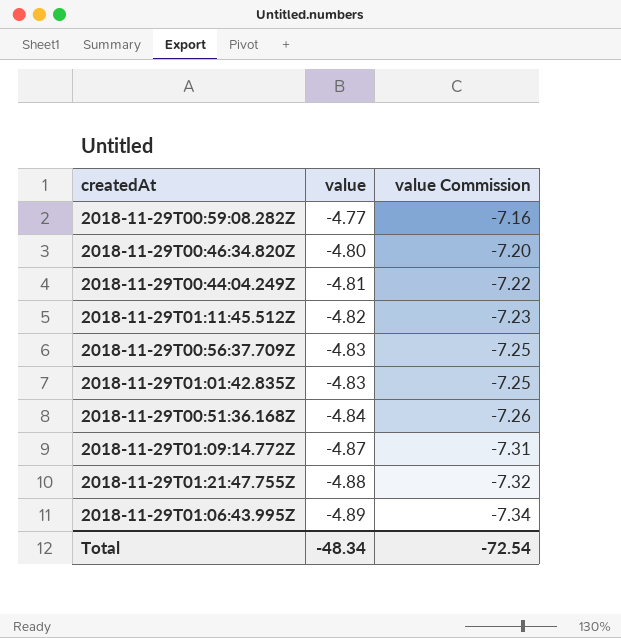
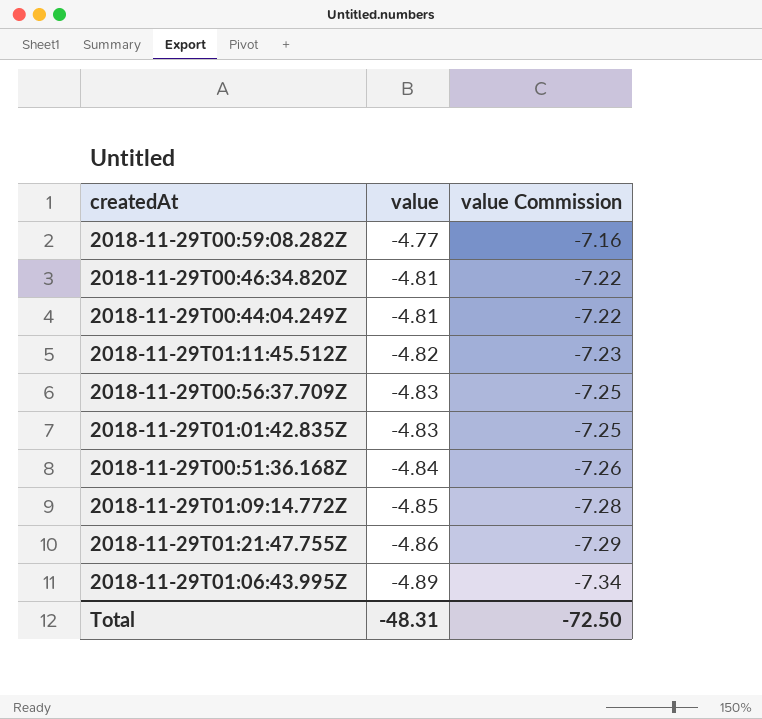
2018-11-29T00:46:34.820Z | value: -4.80 -> -4.81
2018-11-29T00:46:34.820Z | value Commission: -7.20 -> -7.22
2018-11-29T01:09:14.772Z | value: -4.87 -> -4.85
2018-11-29T01:09:14.772Z | value Commission: -7.31 -> -7.28
2018-11-29T01:21:47.755Z | value: -4.88 -> -4.86
2018-11-29T01:21:47.755Z | value Commission: -7.32 -> -7.29
Total | value: -48.34 -> -48.31
Total | value Commission: -72.54 -> -72.50

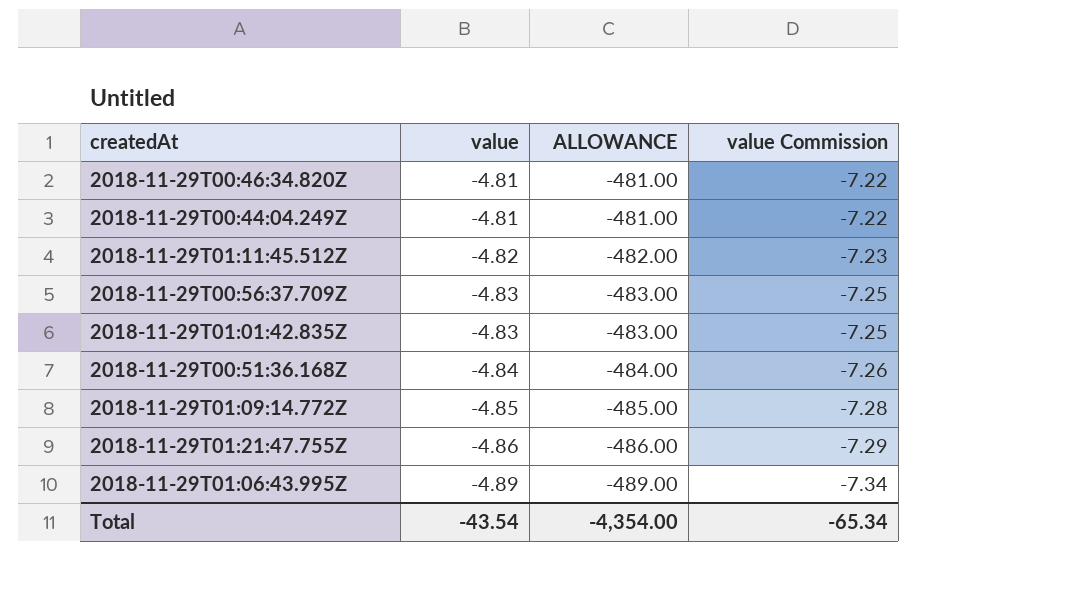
column ALLOWANCE | formula: none -> [value] * 100
row 2018-11-29T00:59:08.282Z: -4.77 | -7.16 -> none
Total | value: -48.31 -> -43.54
Total | value Commission: -72.50 -> -65.34

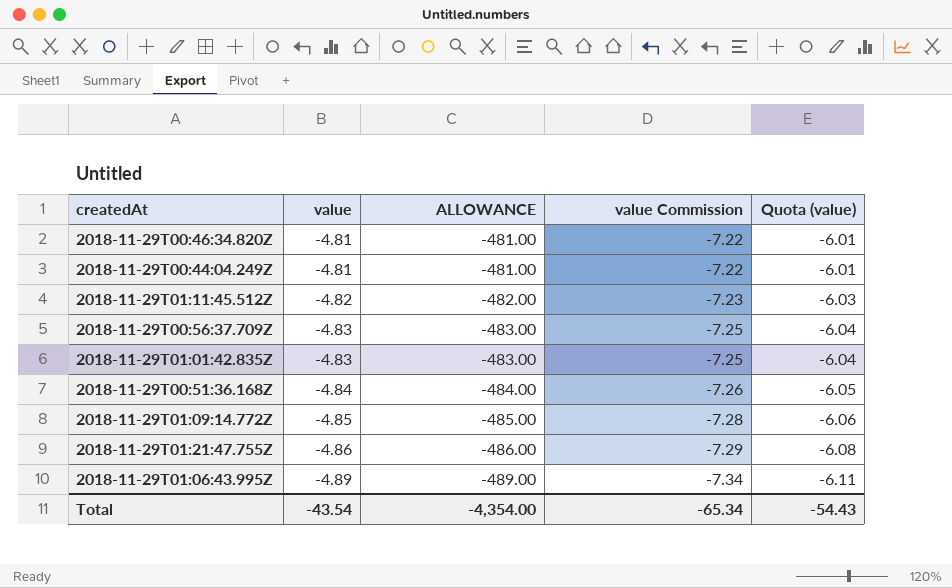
column Quota (value) | formula: none -> [value] * 1.25

